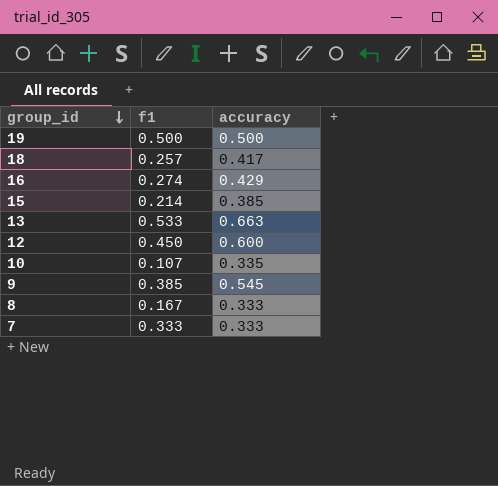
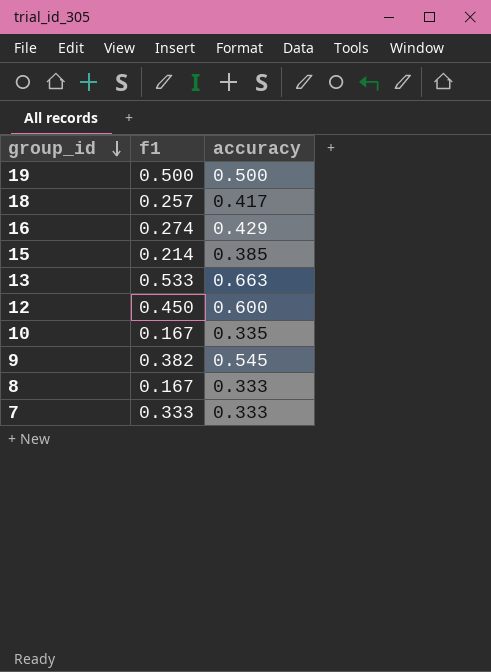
10 | f1: 0.107 -> 0.167
9 | f1: 0.385 -> 0.382

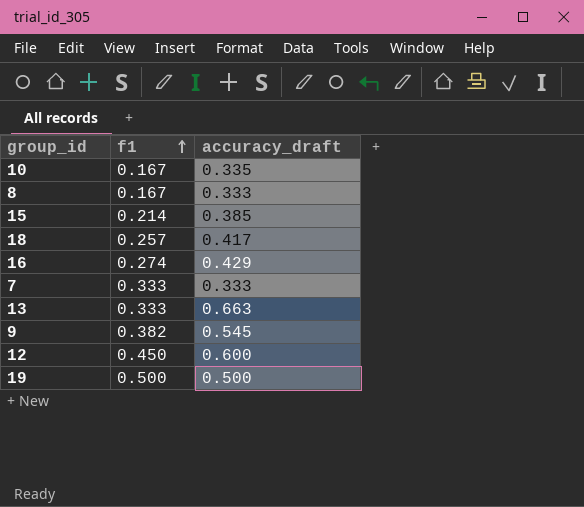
row order: group_id descending -> f1 ascending
column name: accuracy -> accuracy_draft
13 | f1: 0.533 -> 0.333

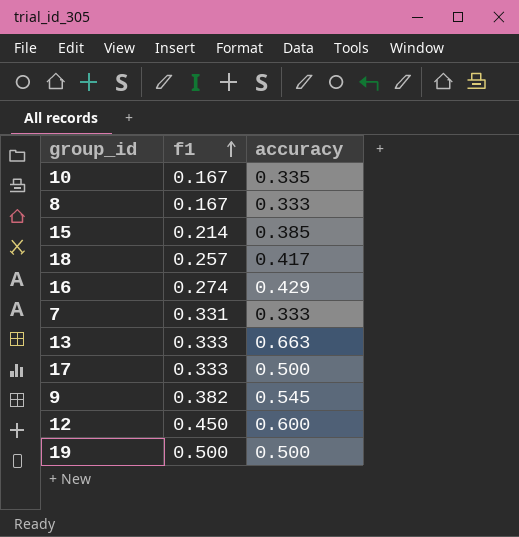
column name: accuracy_draft -> accuracy
7 | f1: 0.333 -> 0.331
row 17: none -> 0.333 | 0.500

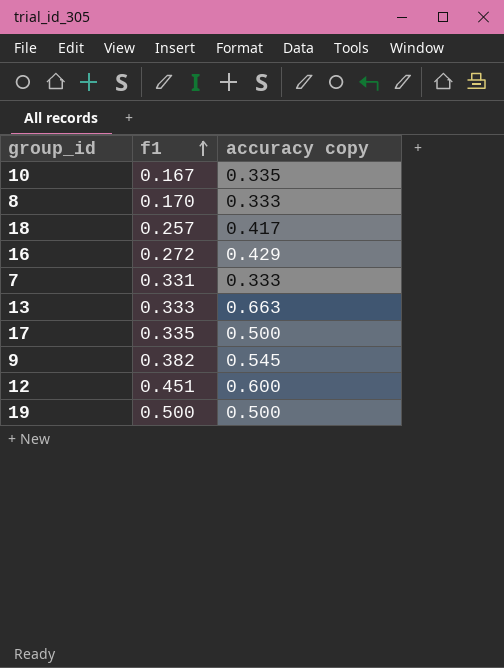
column name: accuracy -> accuracy copy
row 15: 0.214 | 0.385 -> none
8 | f1: 0.167 -> 0.170
16 | f1: 0.274 -> 0.272
17 | f1: 0.333 -> 0.335
12 | f1: 0.450 -> 0.451

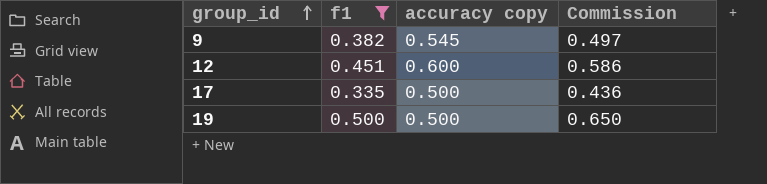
filter: none -> f1 >= 0.335
row order: f1 ascending -> group_id ascending
column Commission | formula: none -> [f1] * 1.3

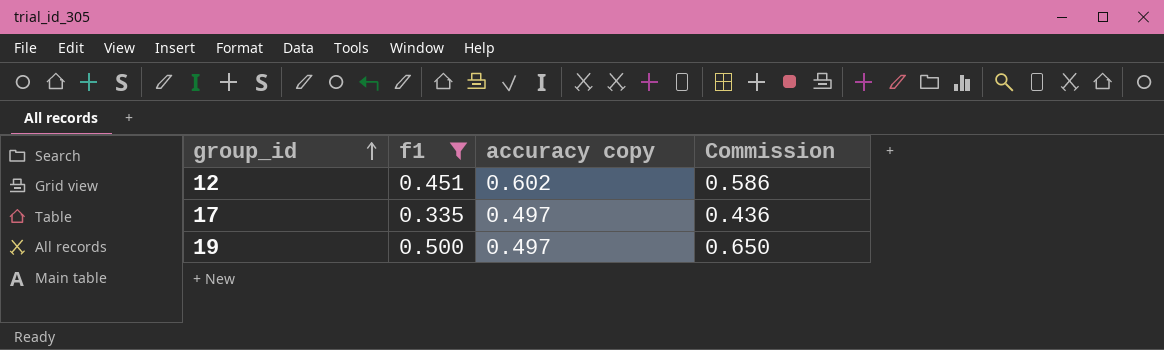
row 9: 0.382 | 0.545 | 0.497 -> none
12 | accuracy copy: 0.600 -> 0.602
17 | accuracy copy: 0.500 -> 0.497
19 | accuracy copy: 0.500 -> 0.497

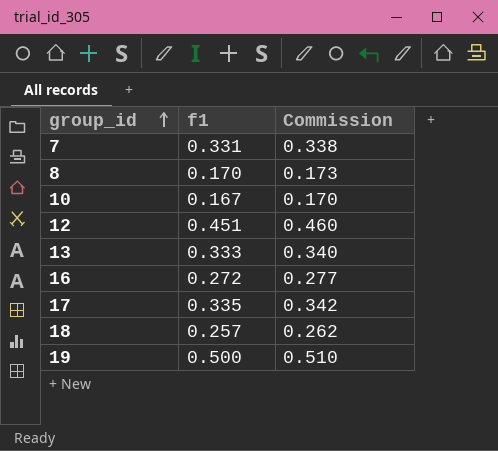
filter: f1 >= 0.335 -> none
column accuracy copy | position: 3 -> none
column Commission | formula: [f1] * 1.3 -> [f1] * 1.02

